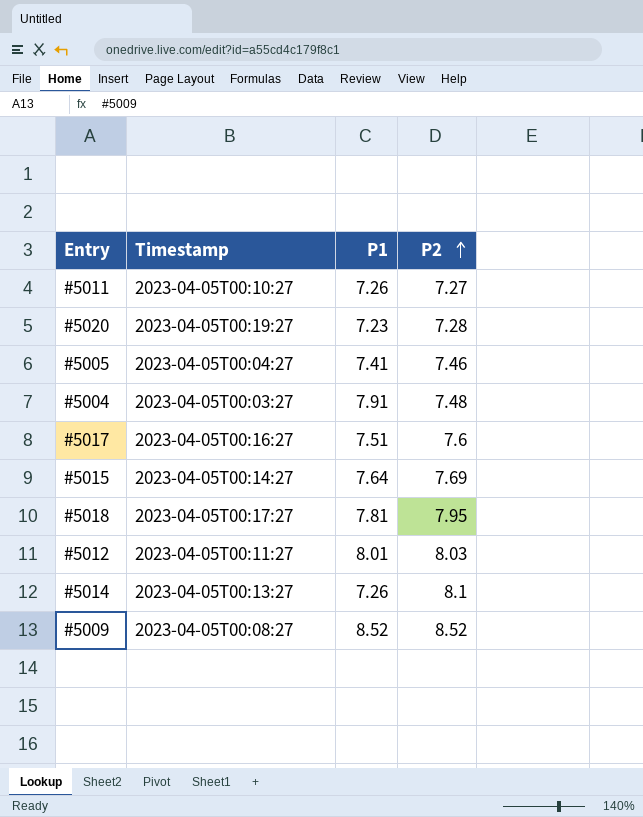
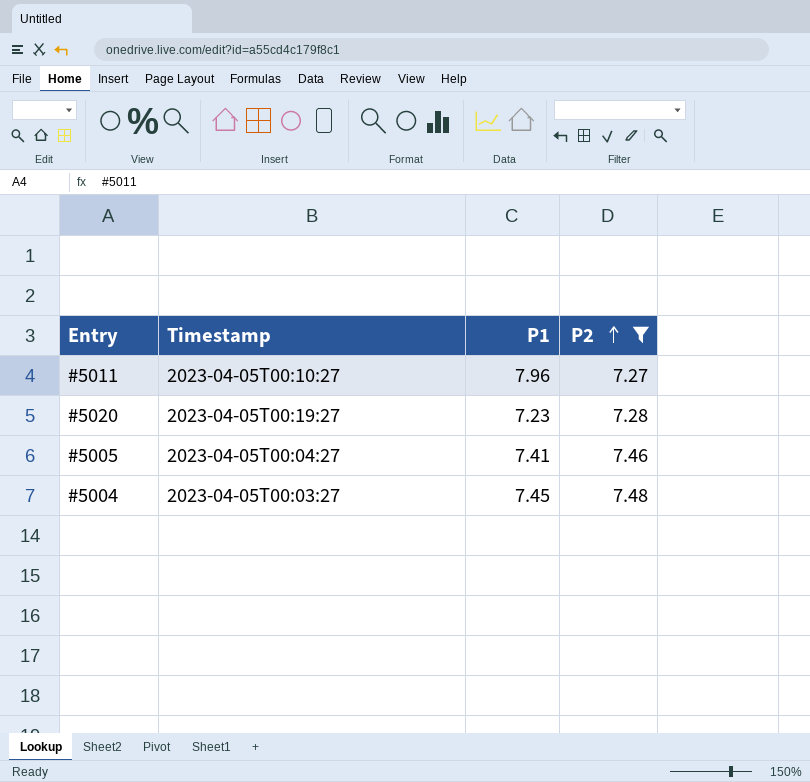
filter: none -> P2 <= 7.48
#5011 | P1: 7.26 -> 7.96
#5004 | P1: 7.91 -> 7.45

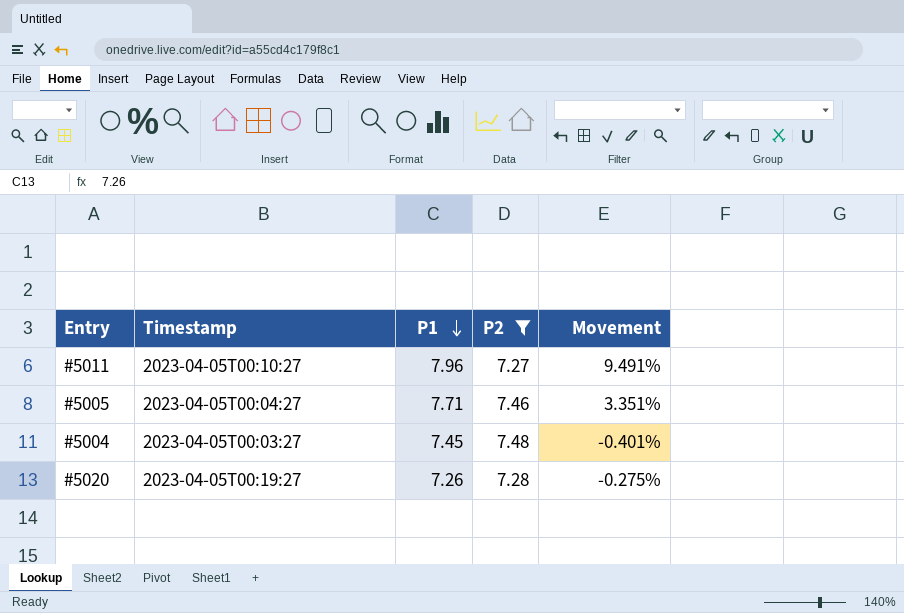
row order: P2 ascending -> P1 descending
column Movement | formula: none -> ([P1] - [P2]) / [P2]
#5005 | P1: 7.41 -> 7.71
#5020 | P1: 7.23 -> 7.26

